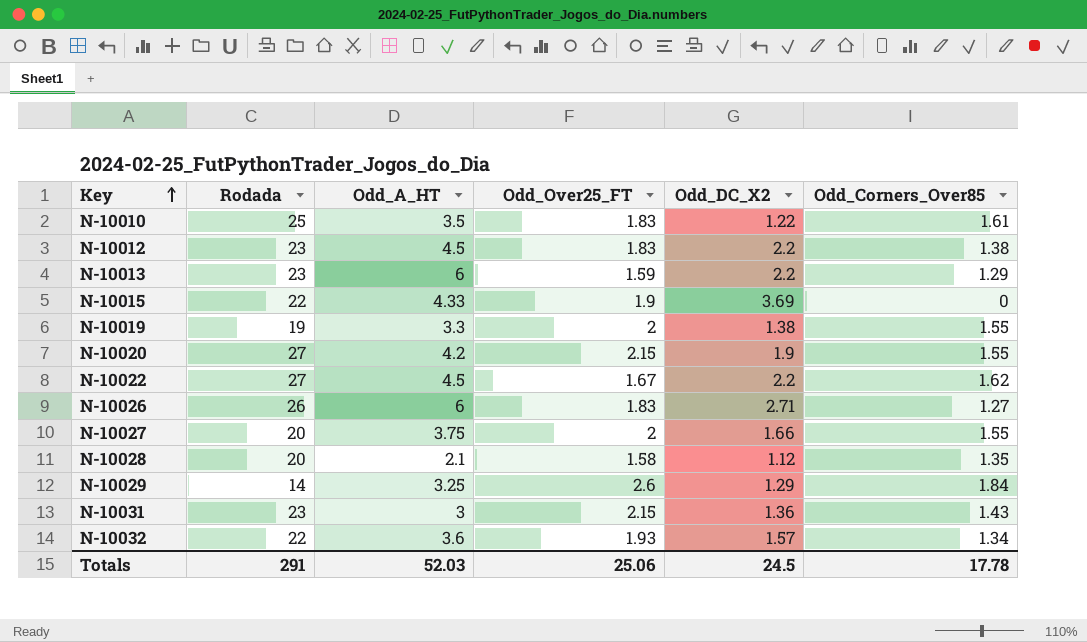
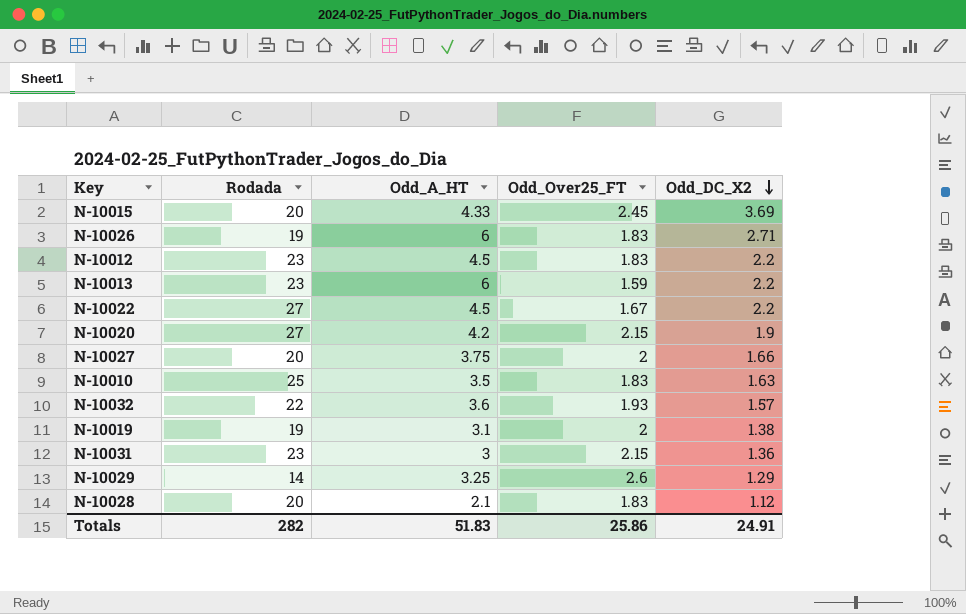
row order: Key ascending -> Odd_DC_X2 descending
column Odd_Corners_Over85 | position: 6 -> none
N-10015 | Rodada: 22 -> 20
N-10015 | Odd_Over25_FT: 1.9 -> 2.45
N-10026 | Rodada: 26 -> 19
N-10010 | Odd_DC_X2: 1.22 -> 1.63
N-10019 | Odd_A_HT: 3.3 -> 3.1
N-10028 | Odd_Over25_FT: 1.58 -> 1.83
Totals | Rodada: 291 -> 282
Totals | Odd_A_HT: 52.03 -> 51.83
Totals | Odd_Over25_FT: 25.06 -> 25.86
Totals | Odd_DC_X2: 24.5 -> 24.91

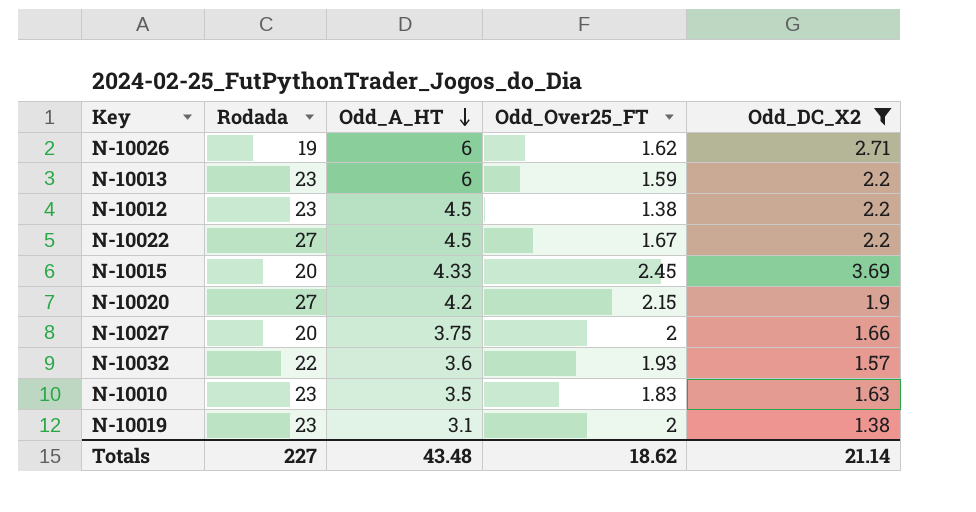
filter: none -> Odd_DC_X2 >= 1.38
row order: Odd_DC_X2 descending -> Odd_A_HT descending
N-10026 | Odd_Over25_FT: 1.83 -> 1.62
N-10012 | Odd_Over25_FT: 1.83 -> 1.38
N-10010 | Rodada: 25 -> 23
N-10019 | Rodada: 19 -> 23
Totals | Rodada: 282 -> 227
Totals | Odd_A_HT: 51.83 -> 43.48
Totals | Odd_Over25_FT: 25.86 -> 18.62
Totals | Odd_DC_X2: 24.91 -> 21.14

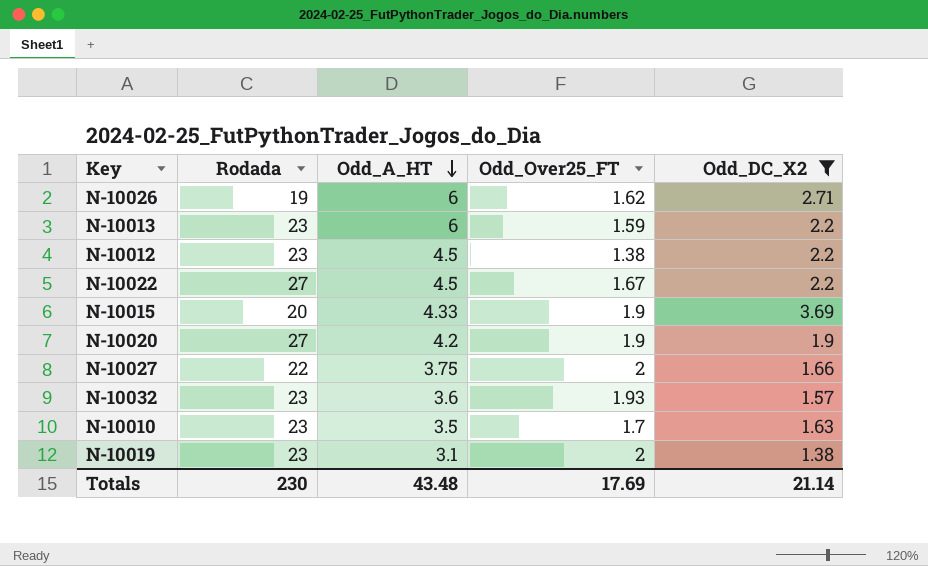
N-10015 | Odd_Over25_FT: 2.45 -> 1.9
N-10020 | Odd_Over25_FT: 2.15 -> 1.9
N-10027 | Rodada: 20 -> 22
N-10032 | Rodada: 22 -> 23
N-10010 | Odd_Over25_FT: 1.83 -> 1.7
Totals | Rodada: 227 -> 230
Totals | Odd_Over25_FT: 18.62 -> 17.69

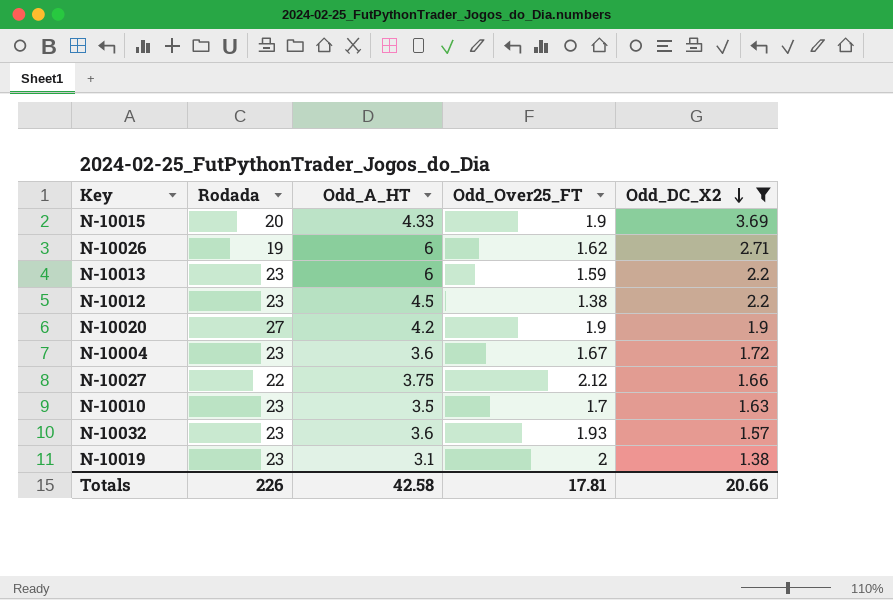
row order: Odd_A_HT descending -> Odd_DC_X2 descending
row N-10022: 27 | 4.5 | 1.67 | 2.2 -> none
row N-10004: none -> 23 | 3.6 | 1.67 | 1.72
N-10027 | Odd_Over25_FT: 2 -> 2.12
Totals | Rodada: 230 -> 226
Totals | Odd_A_HT: 43.48 -> 42.58
Totals | Odd_Over25_FT: 17.69 -> 17.81
Totals | Odd_DC_X2: 21.14 -> 20.66

